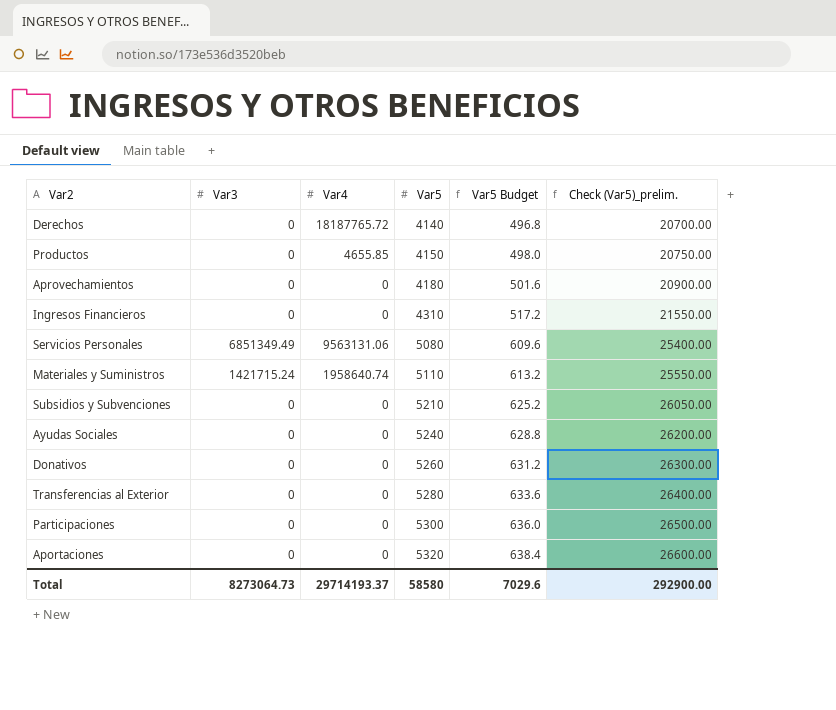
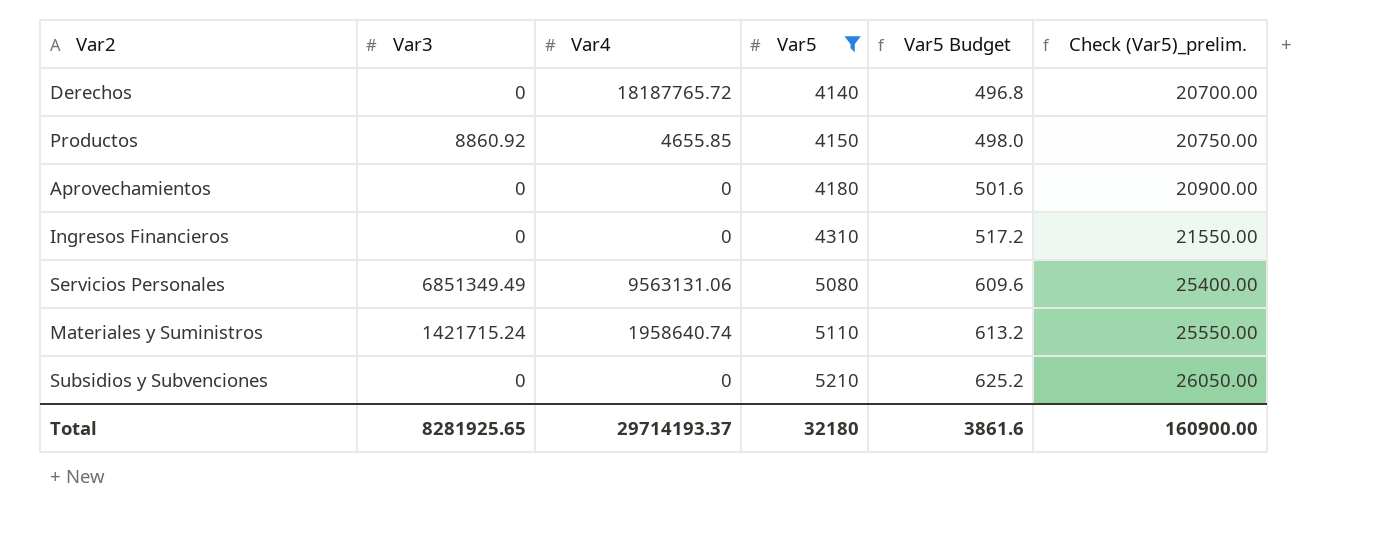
filter: none -> Var5 <= 5210
Productos | Var3: 0 -> 8860.92
Total | Var3: 8273064.73 -> 8281925.65
Total | Var5: 58580 -> 32180
Total | Var5 Budget: 7029.6 -> 3861.6
Total | Check (Var5)_prelim.: 292900.00 -> 160900.00

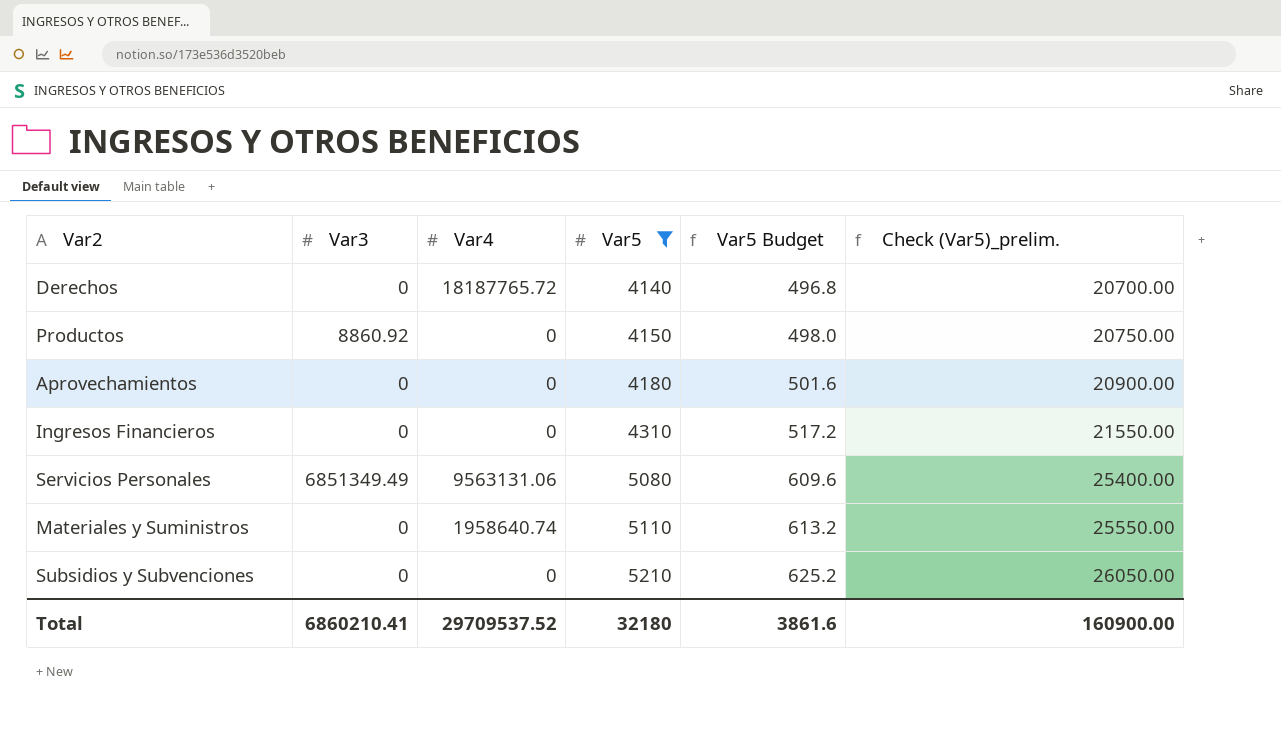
Productos | Var4: 4655.85 -> 0
Materiales y Suministros | Var3: 1421715.24 -> 0
Total | Var3: 8281925.65 -> 6860210.41
Total | Var4: 29714193.37 -> 29709537.52

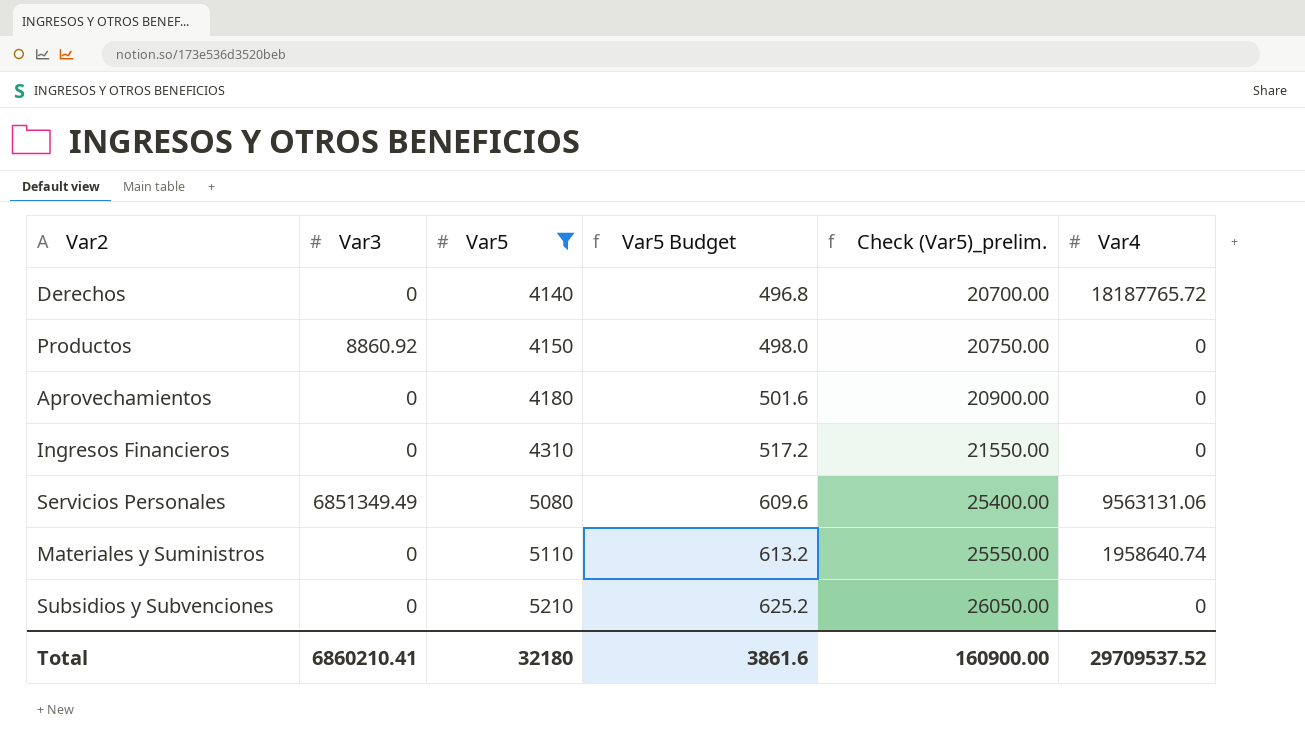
column Var4 | position: 3 -> 6

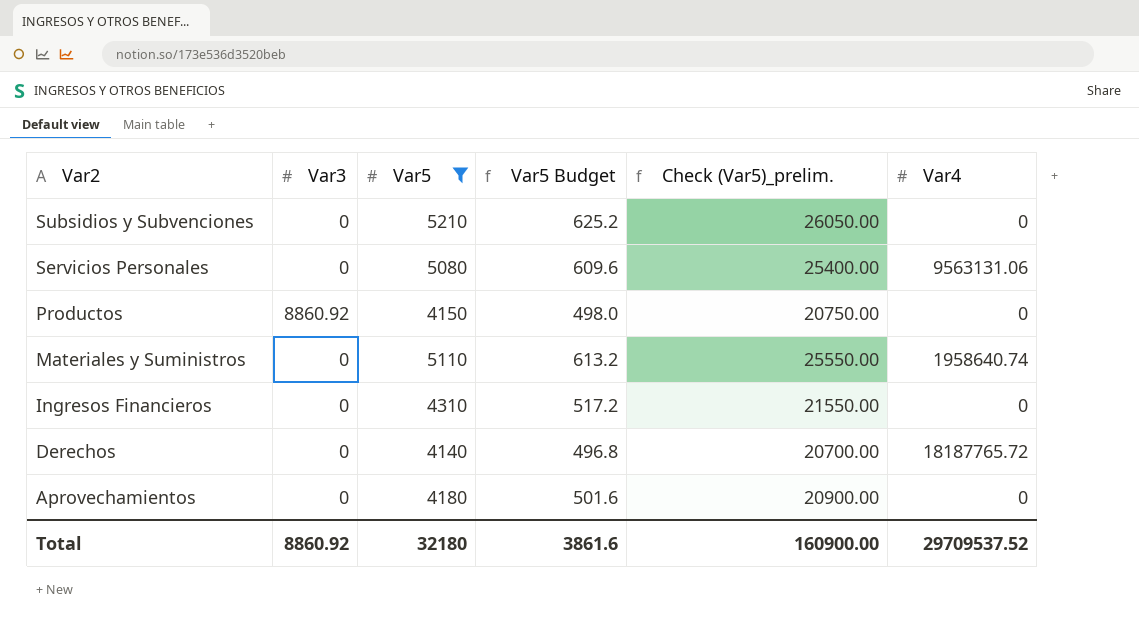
row order: Var5 ascending -> Var2 descending
Servicios Personales | Var3: 6851349.49 -> 0
Total | Var3: 6860210.41 -> 8860.92

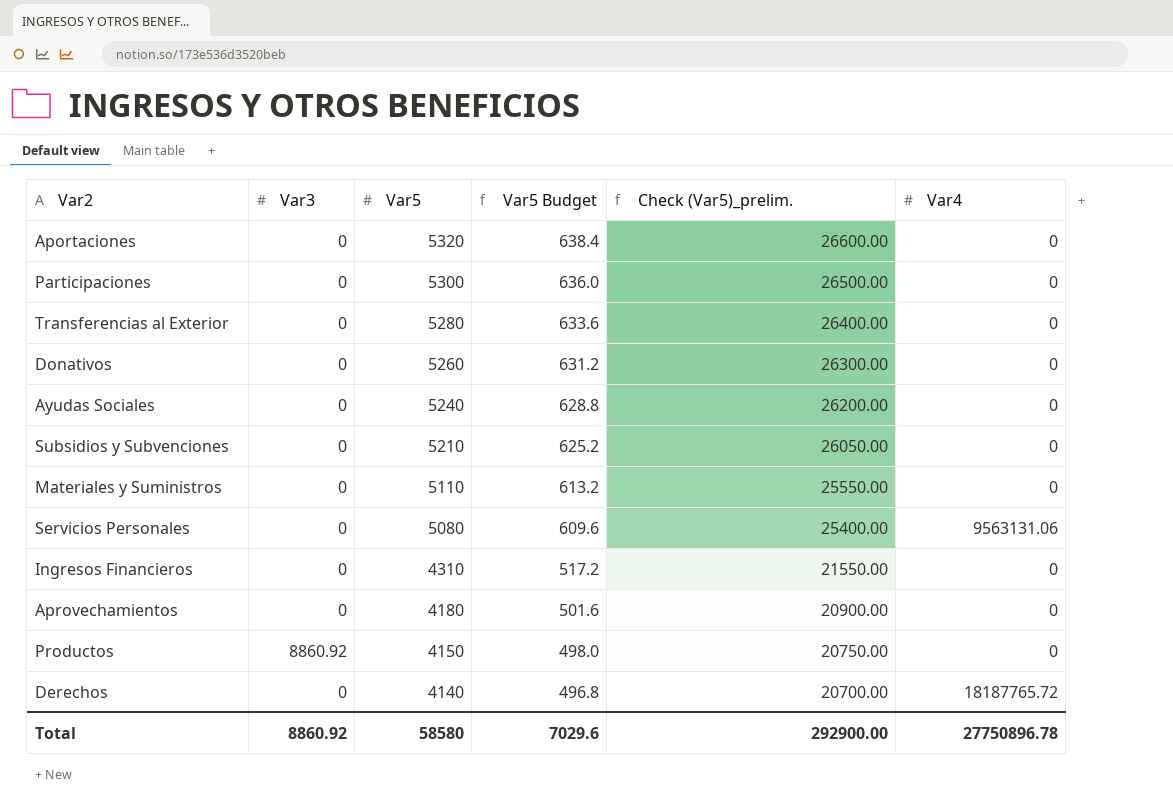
filter: Var5 <= 5210 -> none
row order: Var2 descending -> Var5 descending
Materiales y Suministros | Var4: 1958640.74 -> 0
Total | Var5: 32180 -> 58580
Total | Var5 Budget: 3861.6 -> 7029.6
Total | Check (Var5)_prelim.: 160900.00 -> 292900.00
Total | Var4: 29709537.52 -> 27750896.78

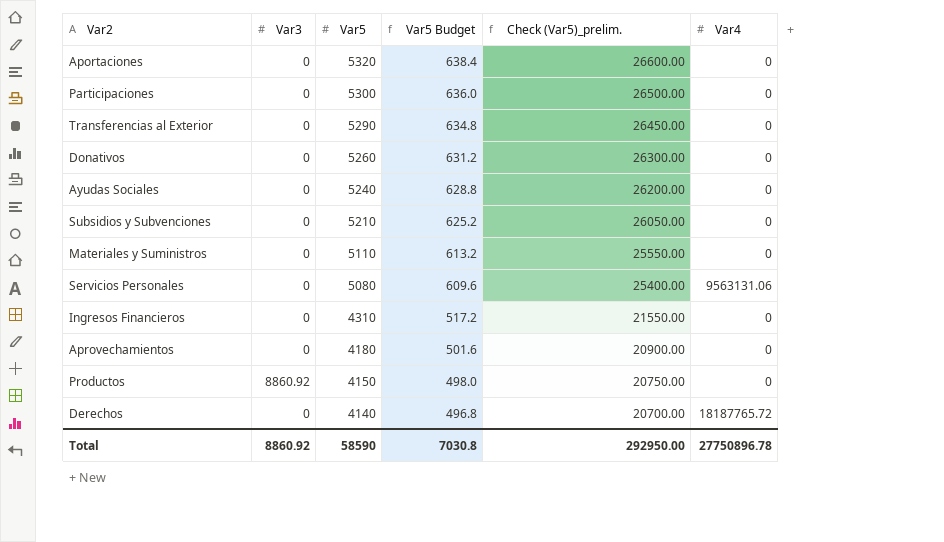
Transferencias al Exterior | Var5: 5280 -> 5290
Transferencias al Exterior | Var5 Budget: 633.6 -> 634.8
Transferencias al Exterior | Check (Var5)_prelim.: 26400.00 -> 26450.00
Total | Var5: 58580 -> 58590
Total | Var5 Budget: 7029.6 -> 7030.8
Total | Check (Var5)_prelim.: 292900.00 -> 292950.00

